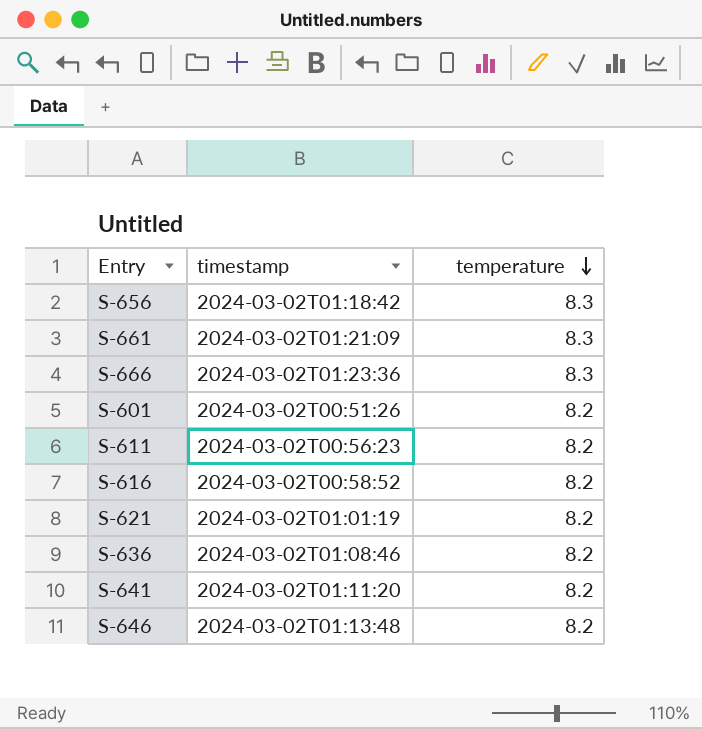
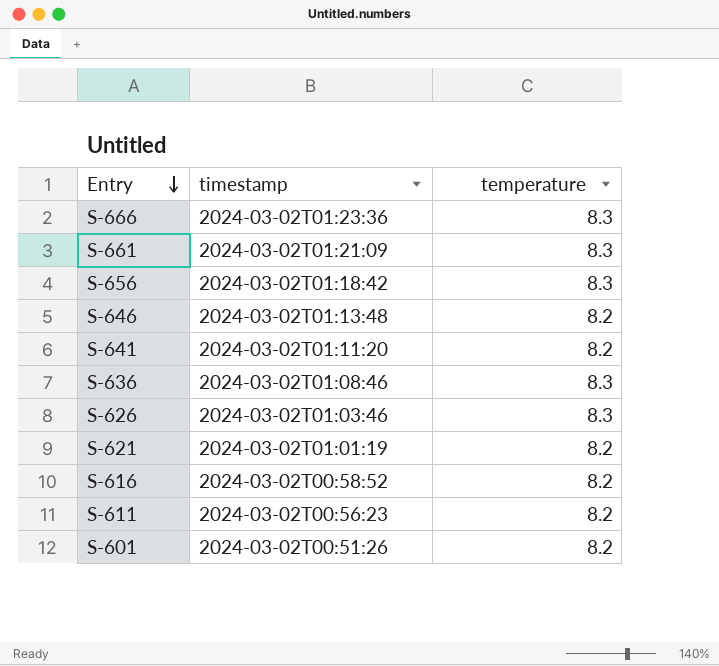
row order: temperature descending -> Entry descending
S-636 | temperature: 8.2 -> 8.3
row S-626: none -> 2024-03-02T01:03:46 | 8.3

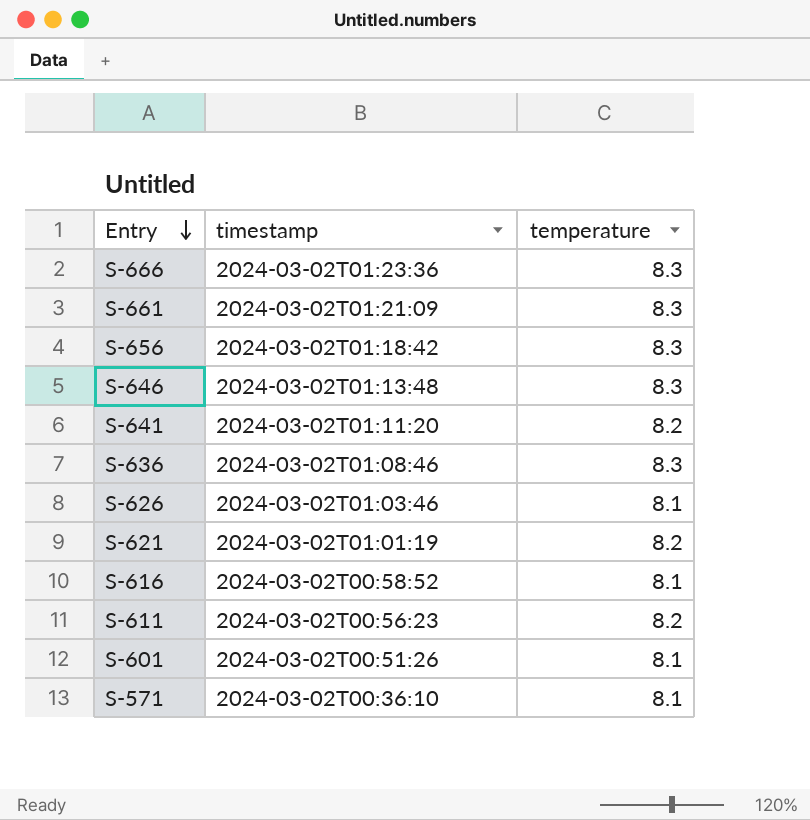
S-646 | temperature: 8.2 -> 8.3
S-626 | temperature: 8.3 -> 8.1
S-616 | temperature: 8.2 -> 8.1
S-601 | temperature: 8.2 -> 8.1
row S-571: none -> 2024-03-02T00:36:10 | 8.1

